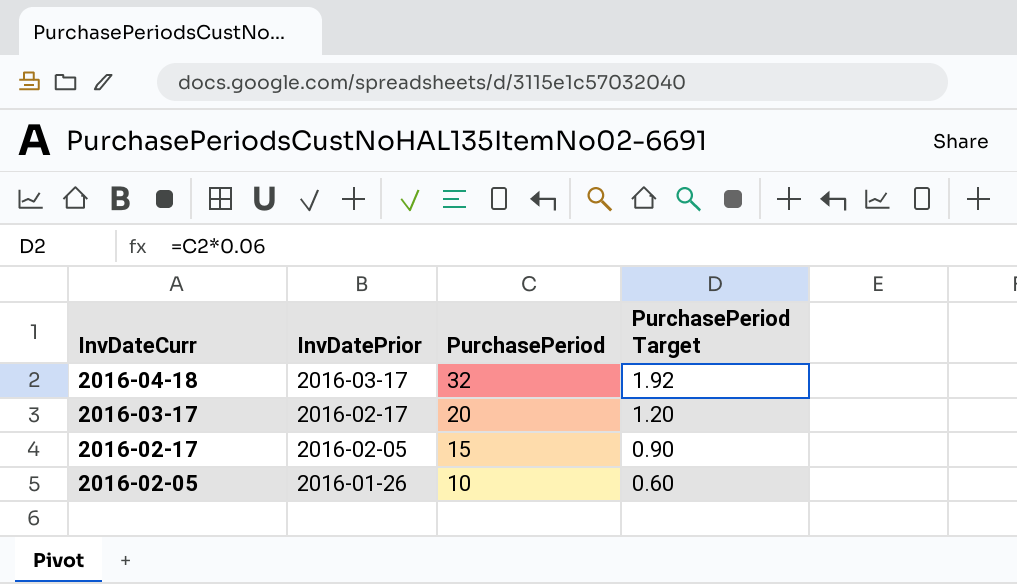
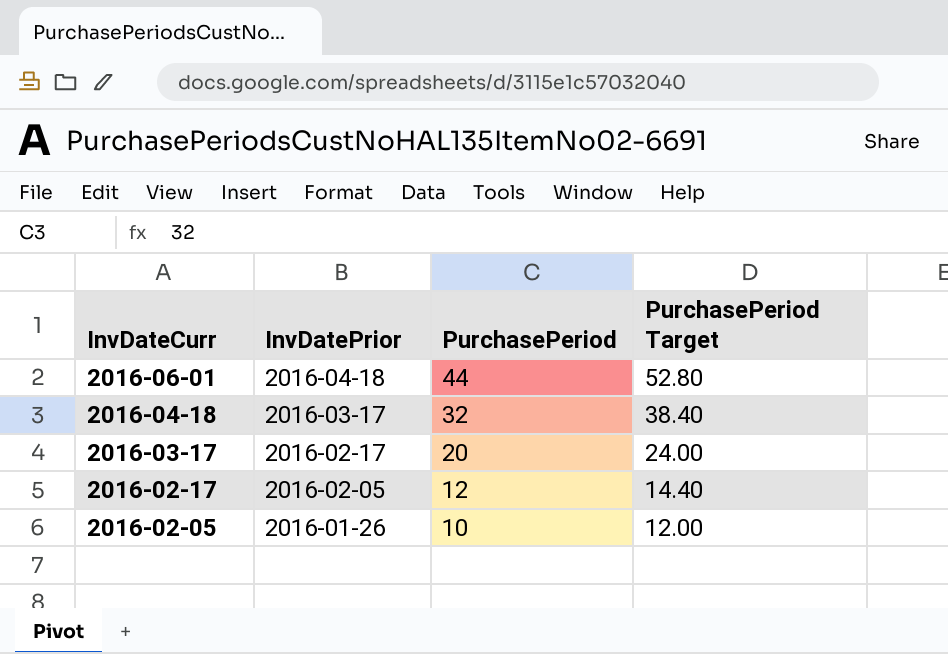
column PurchasePeriod Target | formula: [PurchasePeriod] * 0.06 -> [PurchasePeriod] * 1.2
row 2016-06-01: none -> 2016-04-18 | 44 | 52.80
2016-02-17 | PurchasePeriod: 15 -> 12

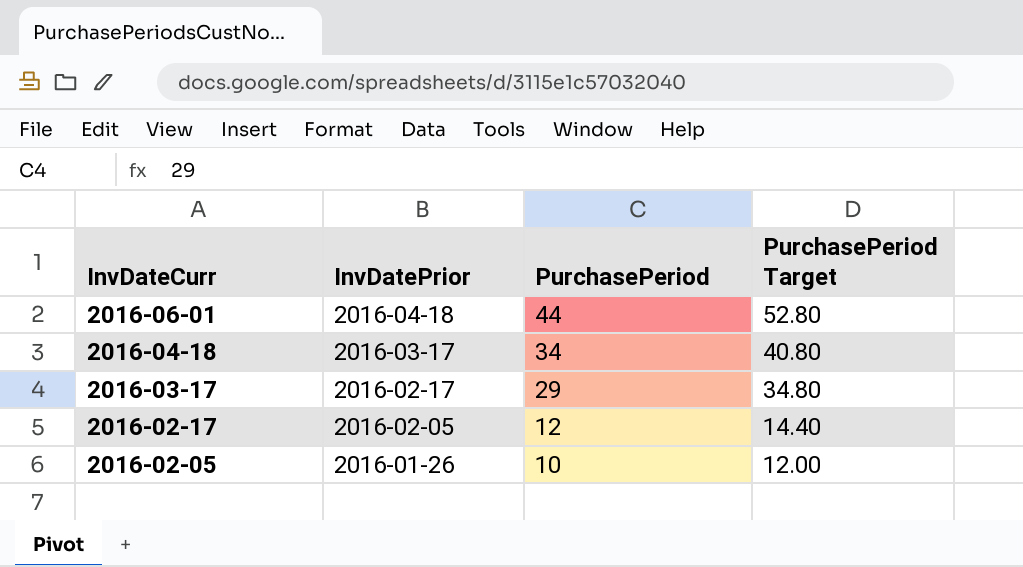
2016-04-18 | PurchasePeriod: 32 -> 34
2016-04-18 | PurchasePeriod Target: 38.40 -> 40.80
2016-03-17 | PurchasePeriod: 20 -> 29
2016-03-17 | PurchasePeriod Target: 24.00 -> 34.80

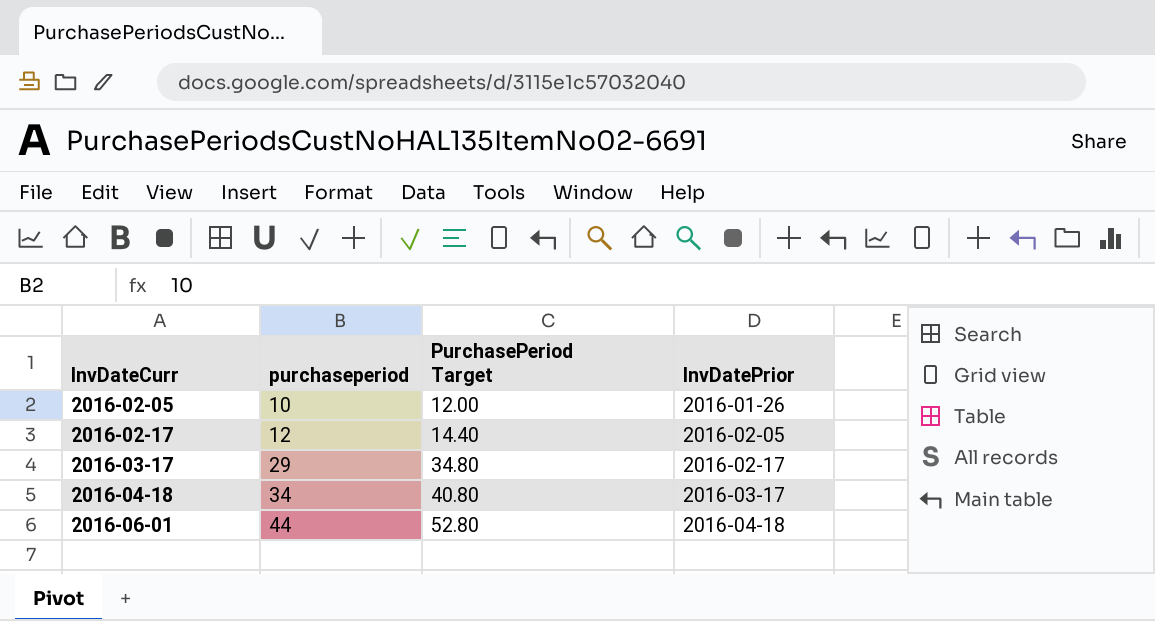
row order: InvDateCurr descending -> InvDateCurr ascending
column name: PurchasePeriod -> purchaseperiod
column InvDatePrior | position: 2 -> 4

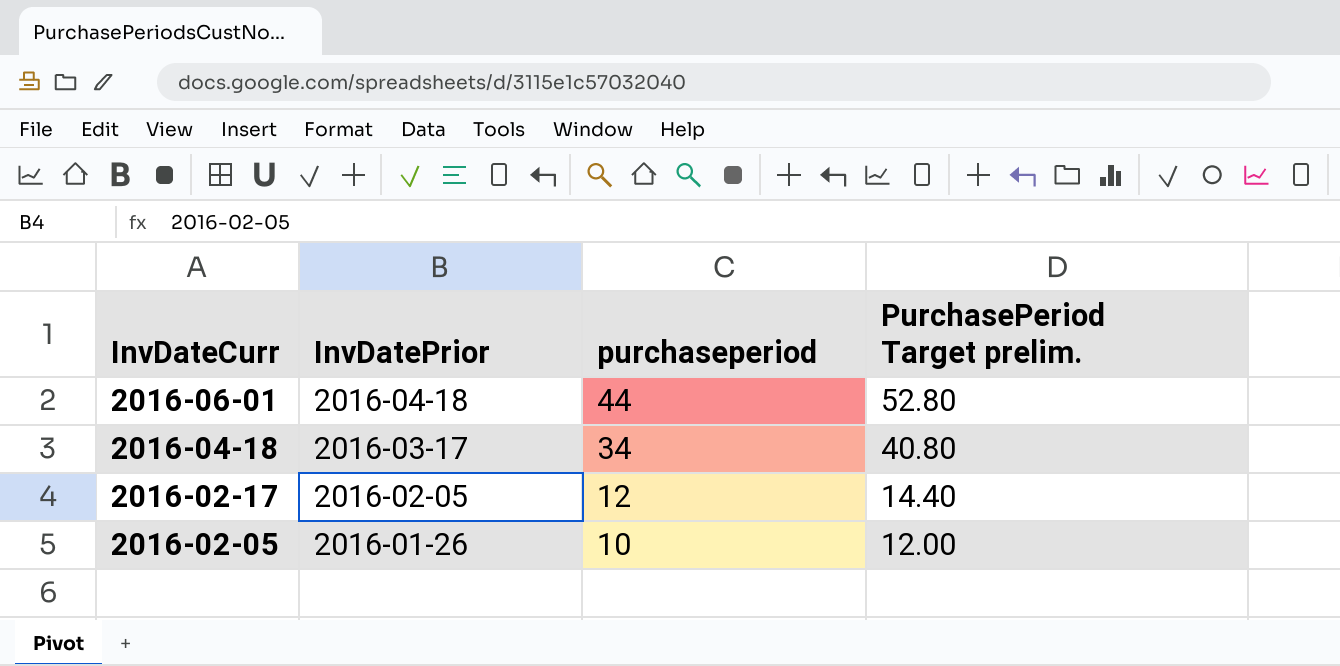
row order: InvDateCurr ascending -> InvDateCurr descending
column InvDatePrior | position: 4 -> 2
column name: PurchasePeriod Target -> PurchasePeriod Target prelim.
row 2016-03-17: 29 | 34.80 | 2016-02-17 -> none

